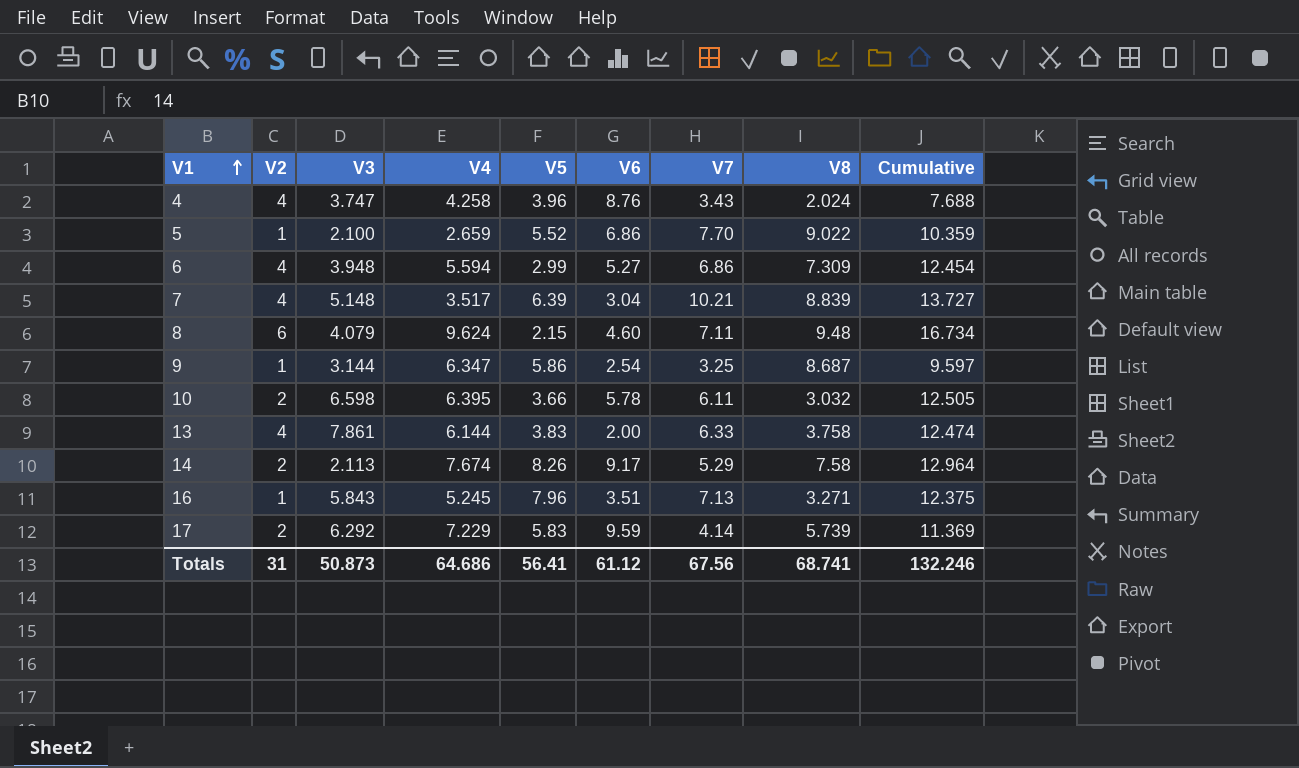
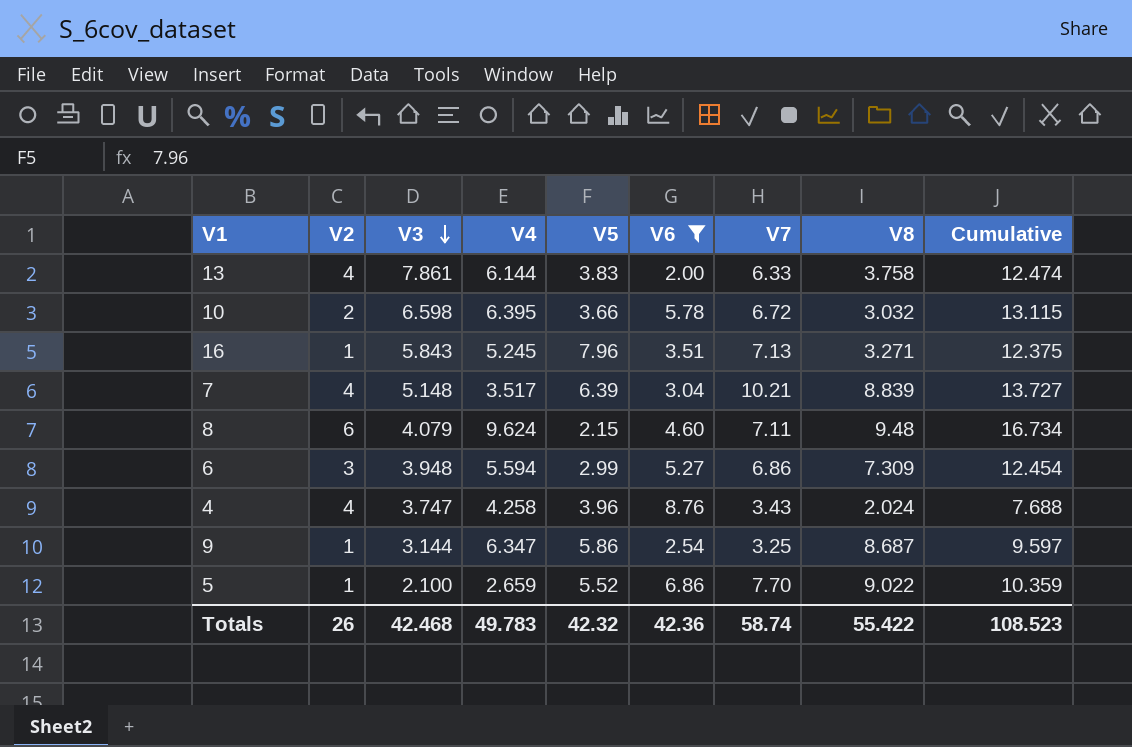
filter: none -> V6 <= 8.76
row order: V1 ascending -> V3 descending
10 | V7: 6.11 -> 6.72
10 | Cumulative: 12.505 -> 13.115
6 | V2: 4 -> 3
Totals | V2: 31 -> 26
Totals | V3: 50.873 -> 42.468
Totals | V4: 64.686 -> 49.783
Totals | V5: 56.41 -> 42.32
Totals | V6: 61.12 -> 42.36
Totals | V7: 67.56 -> 58.74
Totals | V8: 68.741 -> 55.422
Totals | Cumulative: 132.246 -> 108.523

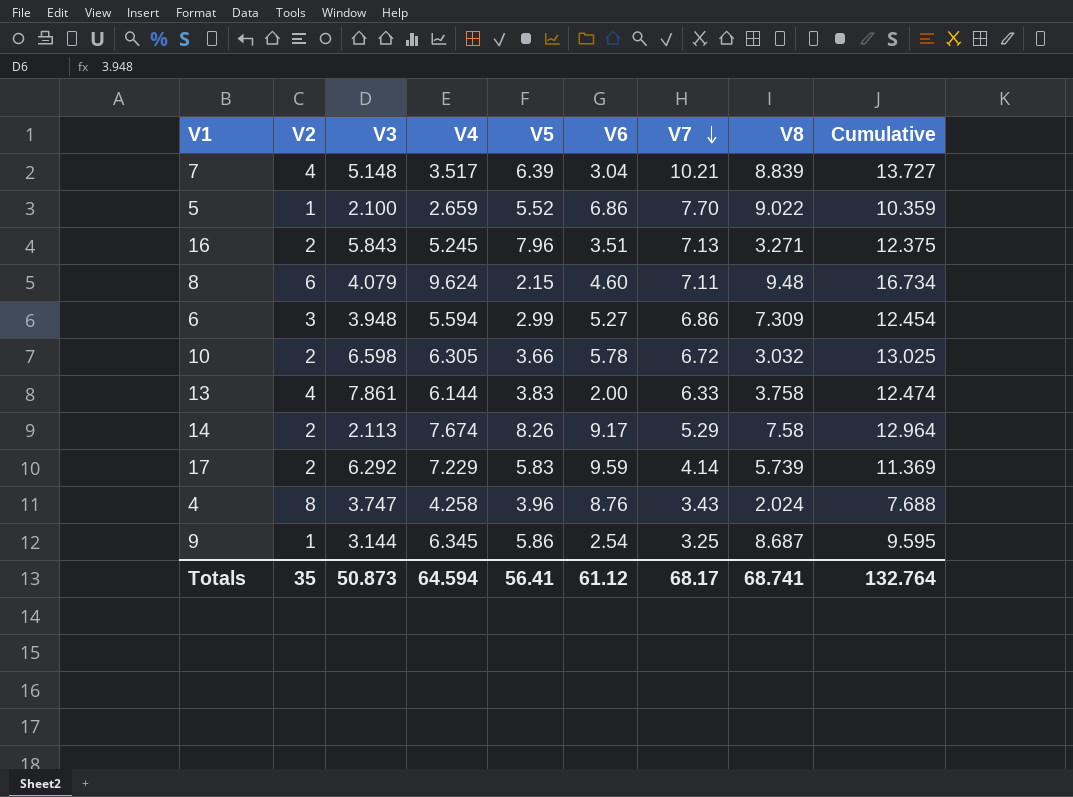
filter: V6 <= 8.76 -> none
row order: V3 descending -> V7 descending
16 | V2: 1 -> 2
10 | V4: 6.395 -> 6.305
10 | Cumulative: 13.115 -> 13.025
4 | V2: 4 -> 8
9 | V4: 6.347 -> 6.345
9 | Cumulative: 9.597 -> 9.595
Totals | V2: 26 -> 35
Totals | V3: 42.468 -> 50.873
Totals | V4: 49.783 -> 64.594
Totals | V5: 42.32 -> 56.41
Totals | V6: 42.36 -> 61.12
Totals | V7: 58.74 -> 68.17
Totals | V8: 55.422 -> 68.741
Totals | Cumulative: 108.523 -> 132.764

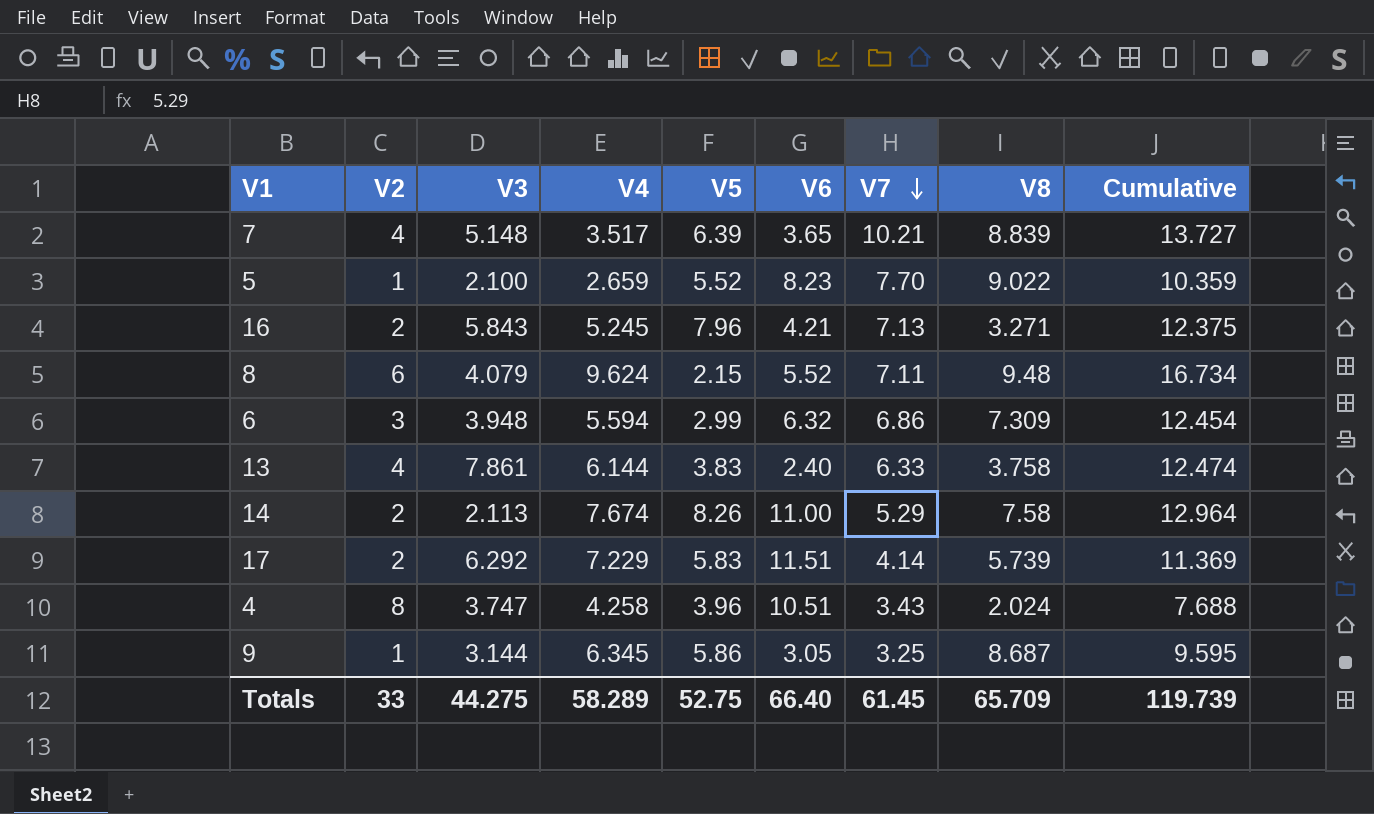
row 10: 2 | 6.598 | 6.305 | 3.66 | 5.78 | 6.72 | 3.032 | 13.025 -> none
7 | V6: 3.04 -> 3.65
5 | V6: 6.86 -> 8.23
16 | V6: 3.51 -> 4.21
8 | V6: 4.60 -> 5.52
6 | V6: 5.27 -> 6.32
13 | V6: 2.00 -> 2.40
14 | V6: 9.17 -> 11.00
17 | V6: 9.59 -> 11.51
4 | V6: 8.76 -> 10.51
9 | V6: 2.54 -> 3.05
Totals | V2: 35 -> 33
Totals | V3: 50.873 -> 44.275
Totals | V4: 64.594 -> 58.289
Totals | V5: 56.41 -> 52.75
Totals | V6: 61.12 -> 66.40
Totals | V7: 68.17 -> 61.45
Totals | V8: 68.741 -> 65.709
Totals | Cumulative: 132.764 -> 119.739

